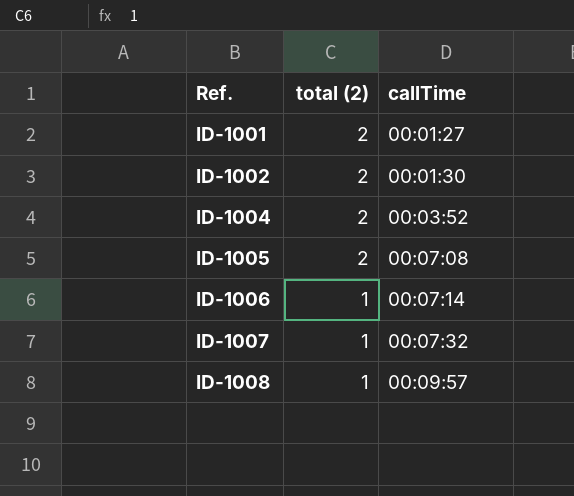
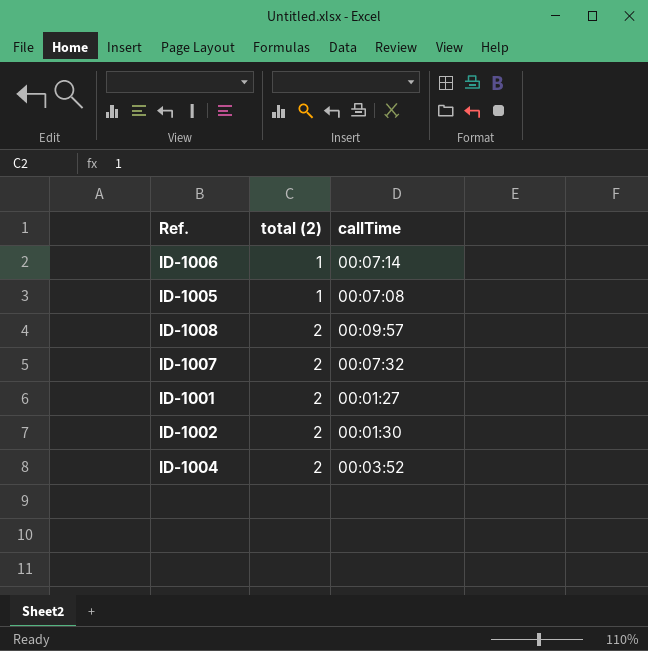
row order: Ref. ascending -> total (2) ascending
ID-1005 | total (2): 2 -> 1
ID-1008 | total (2): 1 -> 2
ID-1007 | total (2): 1 -> 2

